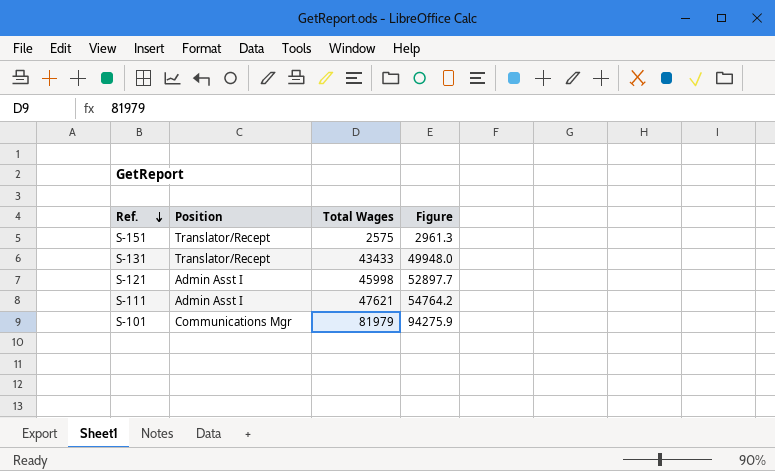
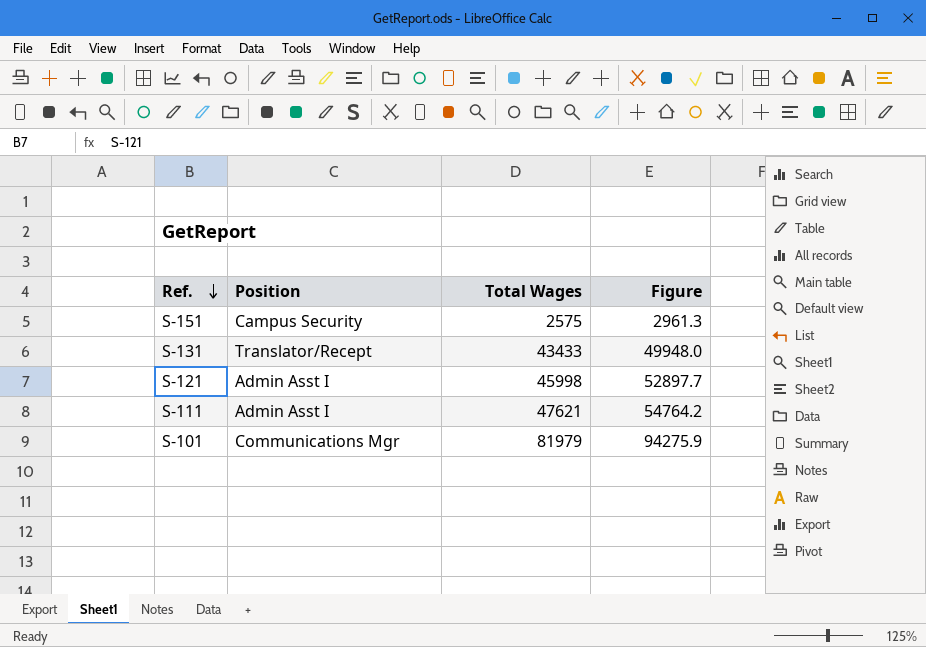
S-151 | Position: Translator/Recept -> Campus Security

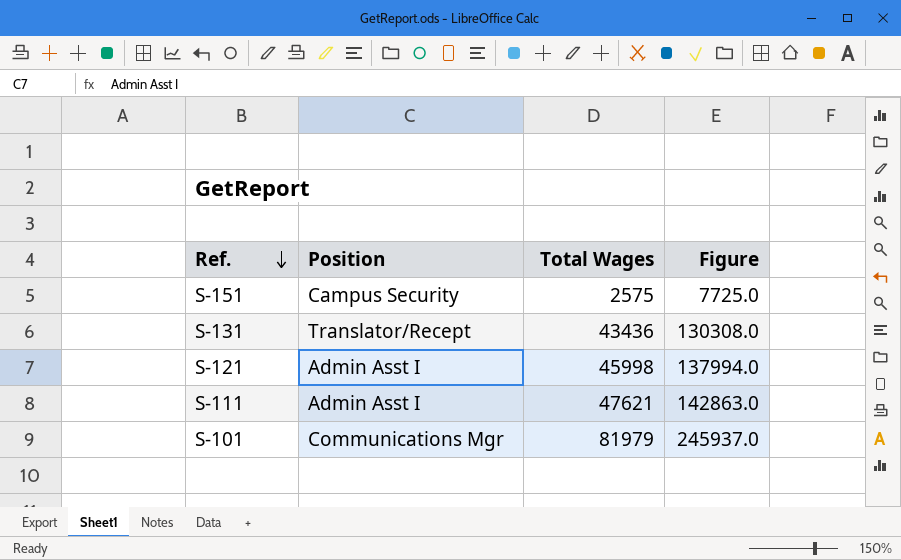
column Figure | formula: [Total Wages] * 1.15 -> [Total Wages] * 3
S-131 | Total Wages: 43433 -> 43436

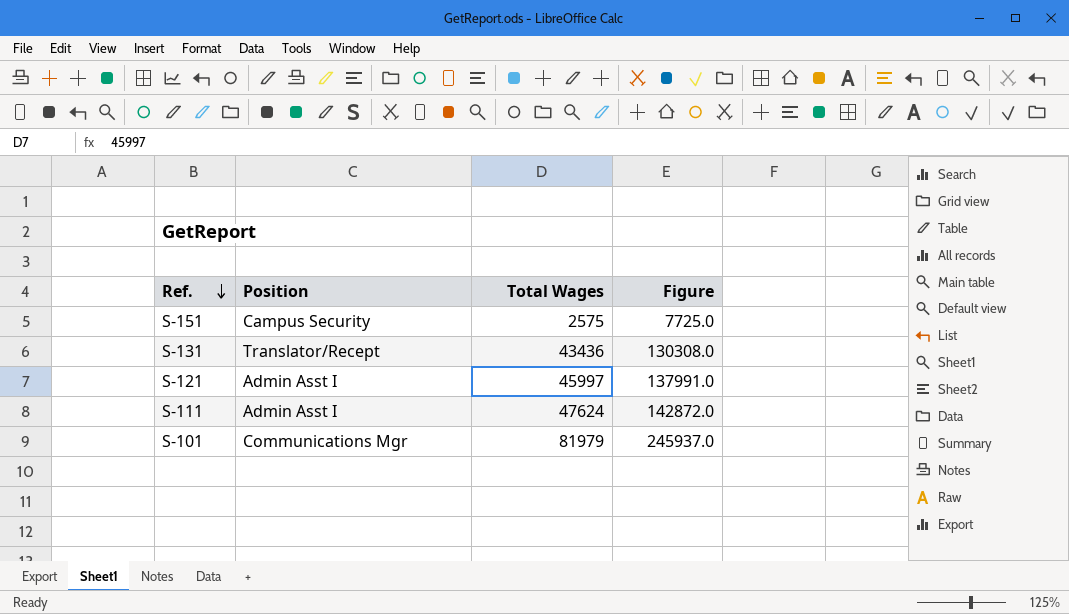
S-121 | Total Wages: 45998 -> 45997
S-121 | Figure: 137994.0 -> 137991.0
S-111 | Total Wages: 47621 -> 47624
S-111 | Figure: 142863.0 -> 142872.0

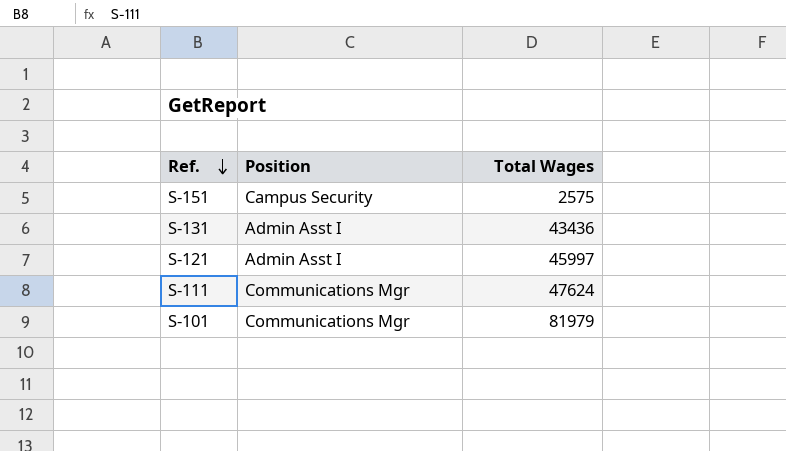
column Figure | formula: [Total Wages] * 3 -> none
S-131 | Position: Translator/Recept -> Admin Asst I
S-111 | Position: Admin Asst I -> Communications Mgr

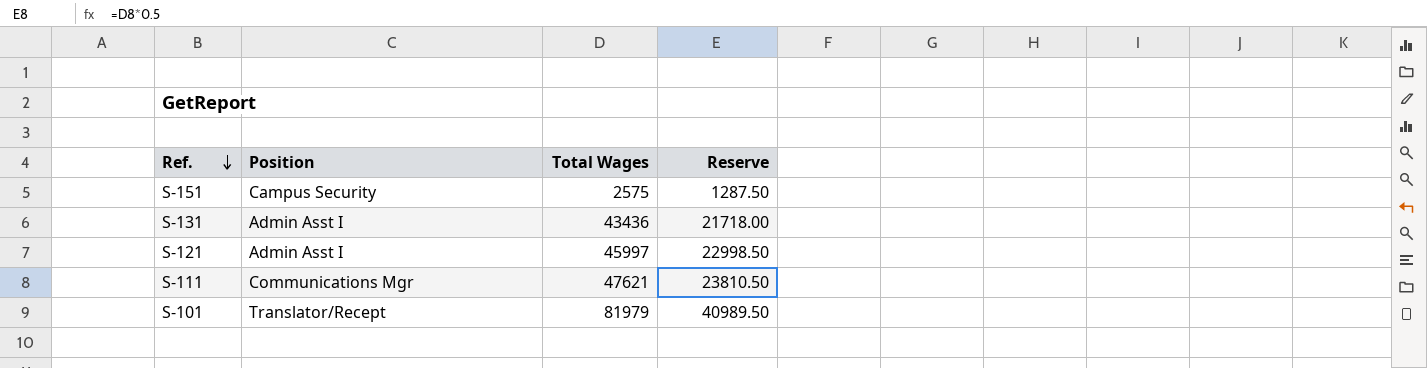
column Reserve | formula: none -> [Total Wages] * 0.5
S-111 | Total Wages: 47624 -> 47621
S-101 | Position: Communications Mgr -> Translator/Recept

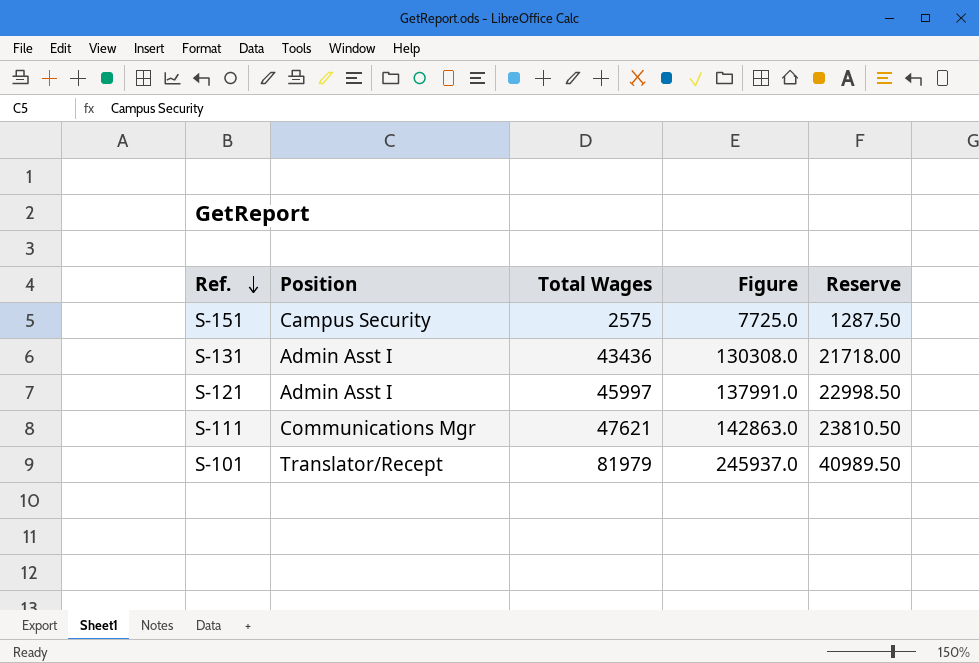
column Figure | formula: none -> [Total Wages] * 3

